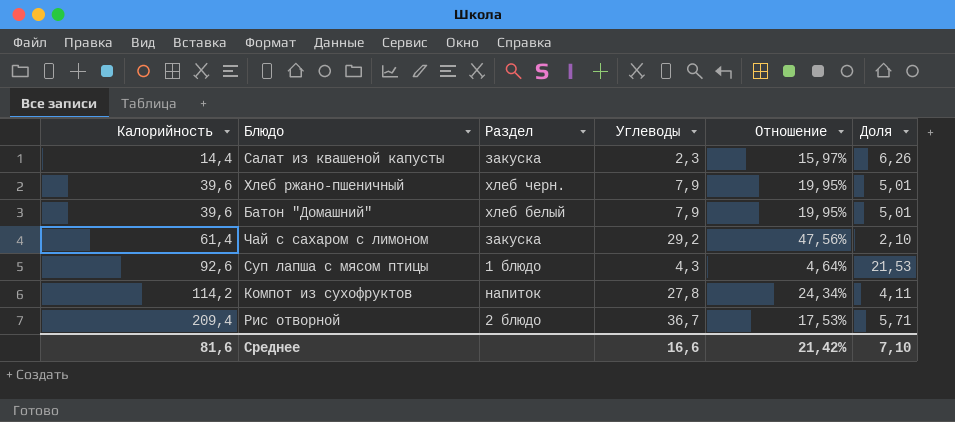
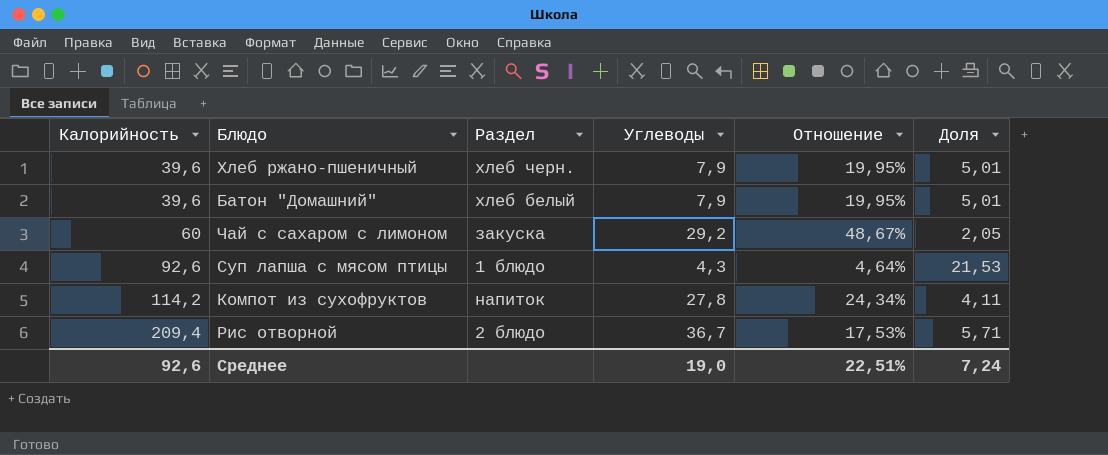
row Салат из квашеной капусты: 14,4 | закуска | 2,3 | 15,97% | 6,26 -> none
Чай с сахаром с лимоном | Калорийность: 61,4 -> 60
Чай с сахаром с лимоном | Отношение: 47,56% -> 48,67%
Чай с сахаром с лимоном | Доля: 2,10 -> 2,05
Среднее | Калорийность: 81,6 -> 92,6
Среднее | Углеводы: 16,6 -> 19,0
Среднее | Отношение: 21,42% -> 22,51%
Среднее | Доля: 7,10 -> 7,24

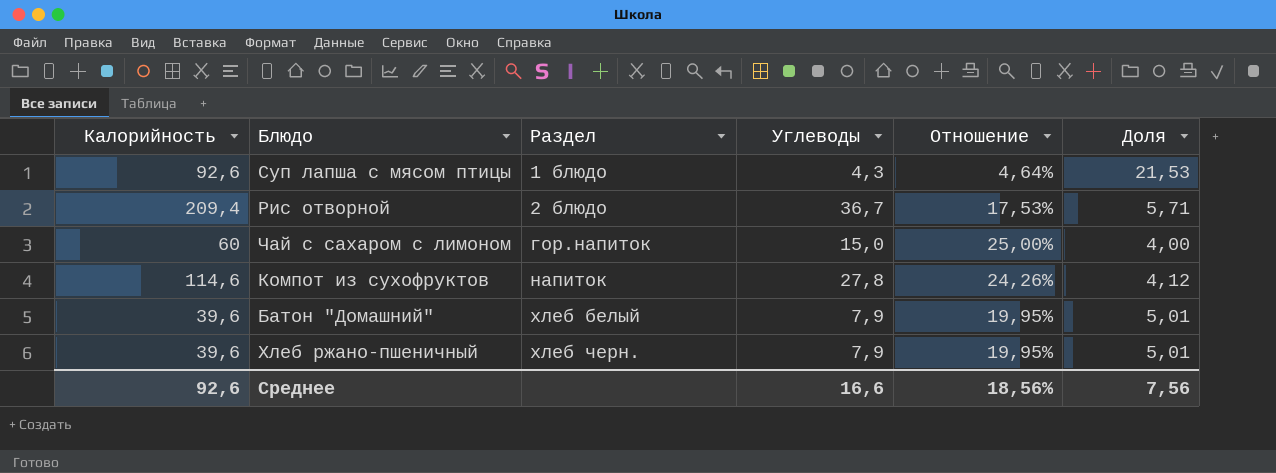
row order: Калорийность ascending -> Раздел ascending
Чай с сахаром с лимоном | Раздел: закуска -> гор.напиток
Чай с сахаром с лимоном | Углеводы: 29,2 -> 15,0
Чай с сахаром с лимоном | Отношение: 48,67% -> 25,00%
Чай с сахаром с лимоном | Доля: 2,05 -> 4,00
Компот из сухофруктов | Калорийность: 114,2 -> 114,6
Компот из сухофруктов | Отношение: 24,34% -> 24,26%
Компот из сухофруктов | Доля: 4,11 -> 4,12
Среднее | Углеводы: 19,0 -> 16,6
Среднее | Отношение: 22,51% -> 18,56%
Среднее | Доля: 7,24 -> 7,56

